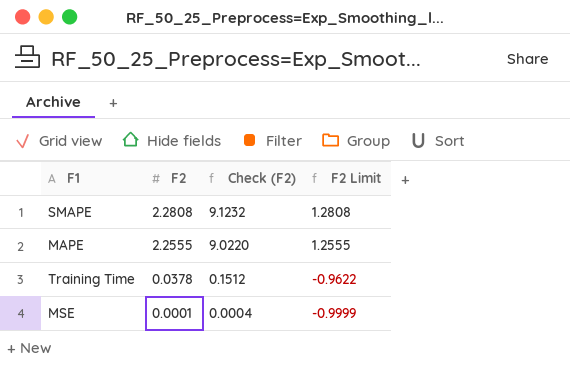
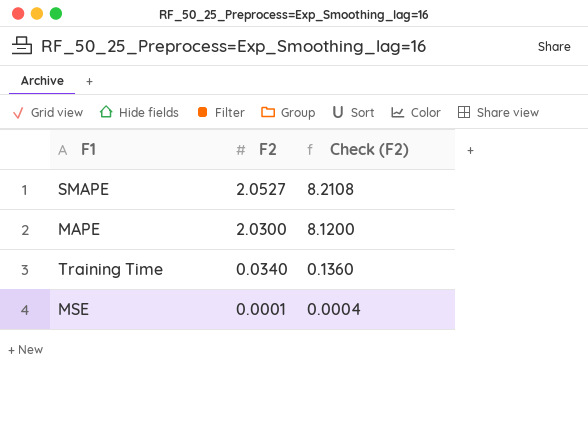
column F2 Limit | formula: [F2] - 1 -> none
SMAPE | F2: 2.2808 -> 2.0527
SMAPE | Check (F2): 9.1232 -> 8.2108
MAPE | F2: 2.2555 -> 2.0300
MAPE | Check (F2): 9.0220 -> 8.1200
Training Time | F2: 0.0378 -> 0.0340
Training Time | Check (F2): 0.1512 -> 0.1360

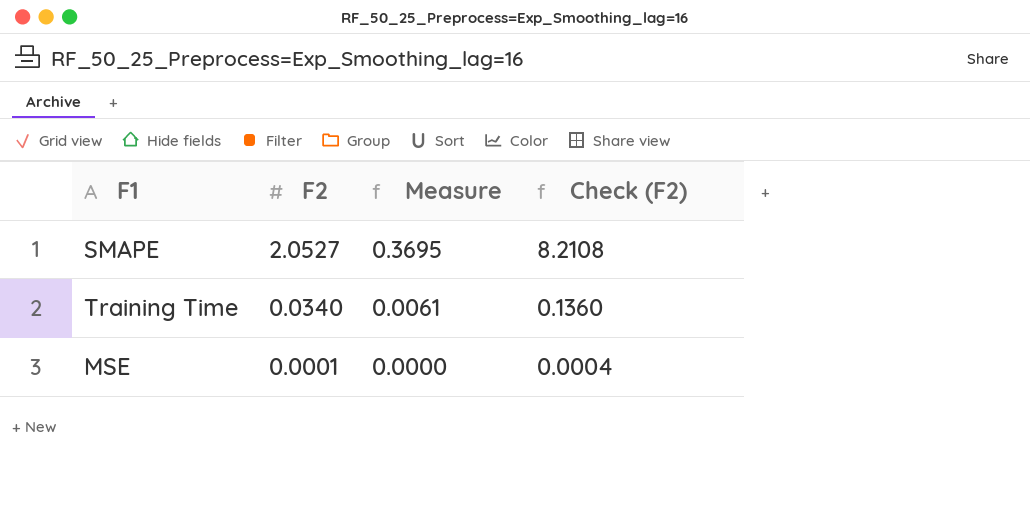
column Measure | formula: none -> [F2] * 0.18
row MAPE: 2.0300 | 8.1200 -> none

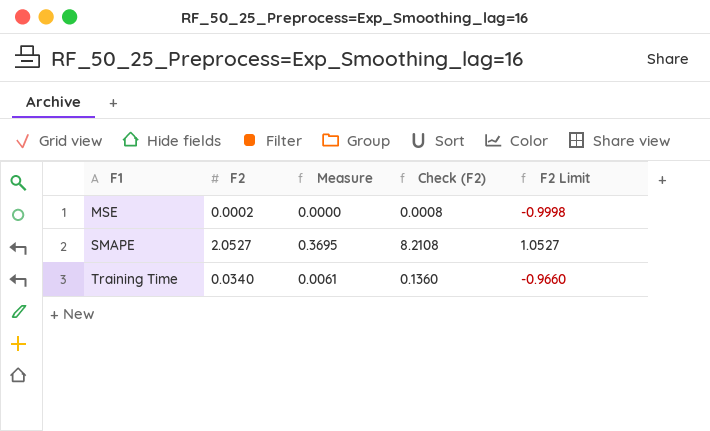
row order: F2 descending -> F1 ascending
column F2 Limit | formula: none -> [F2] - 1
MSE | F2: 0.0001 -> 0.0002
MSE | Check (F2): 0.0004 -> 0.0008

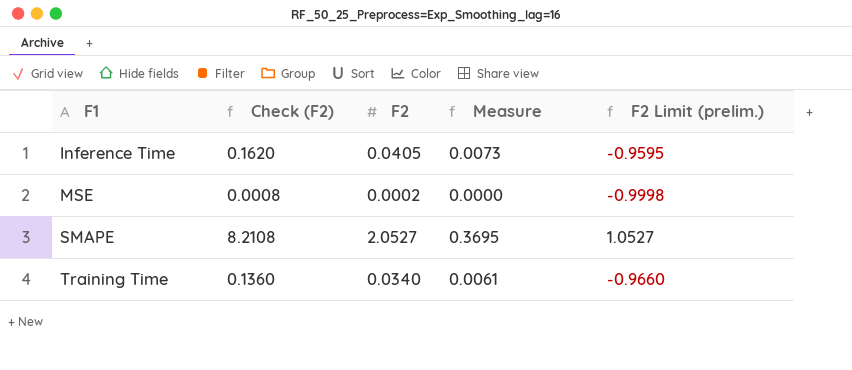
column Check (F2) | position: 4 -> 2
column name: F2 Limit -> F2 Limit (prelim.)
row Inference Time: none -> 0.1620 | 0.0405 | 0.0073 | -0.9595

